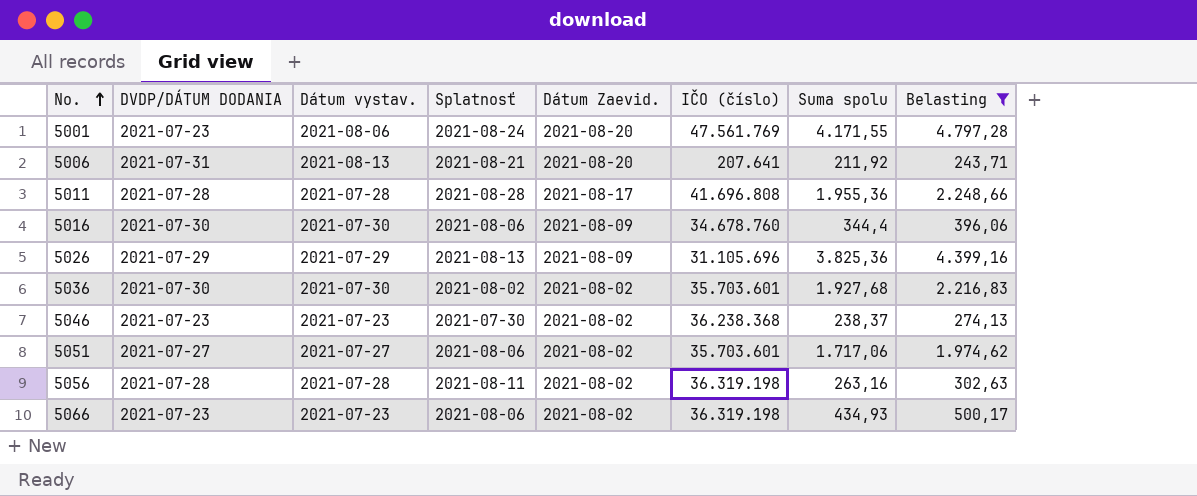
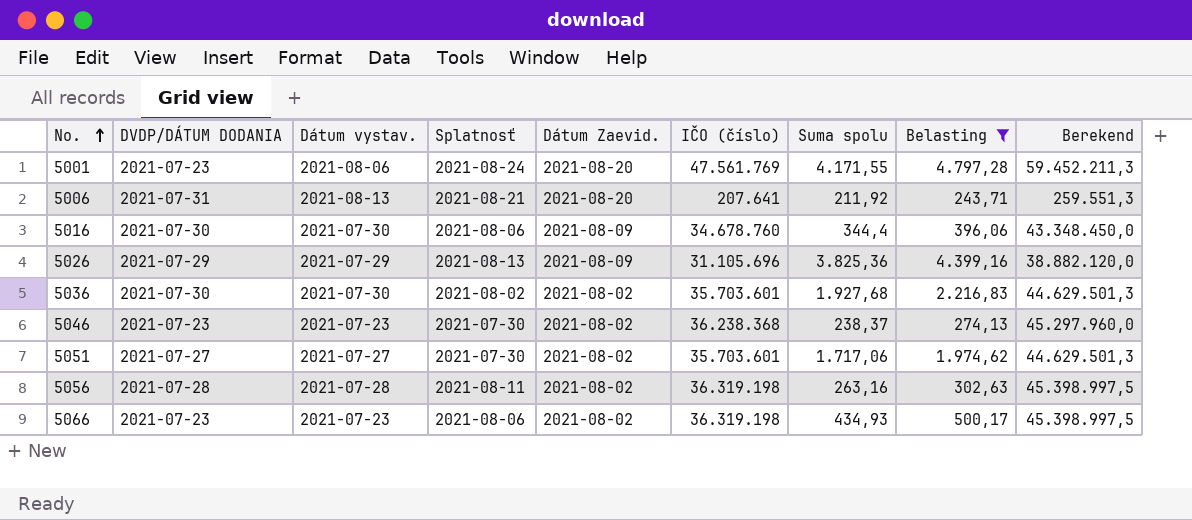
column Berekend | formula: none -> [IČO (číslo)] * 1,25
row 5011: 2021-07-28 | 2021-07-28 | 2021-08-28 | 2021-08-17 | 41.696.808 | 1.955,36 | 2.248,66 -> none
5051 | Splatnosť: 2021-08-06 -> 2021-07-30

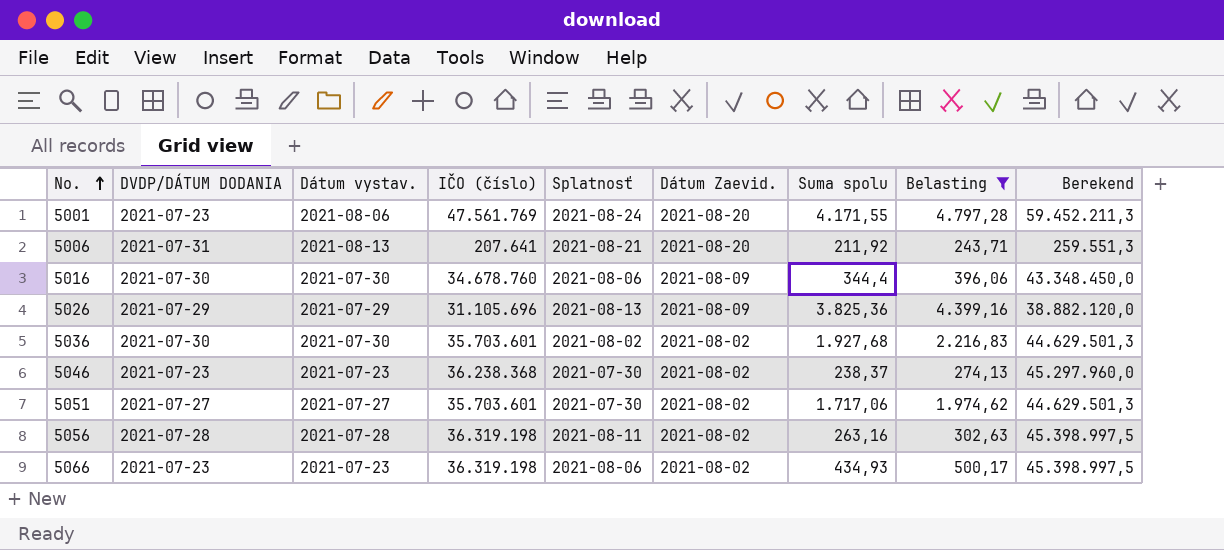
column IČO (číslo) | position: 6 -> 4

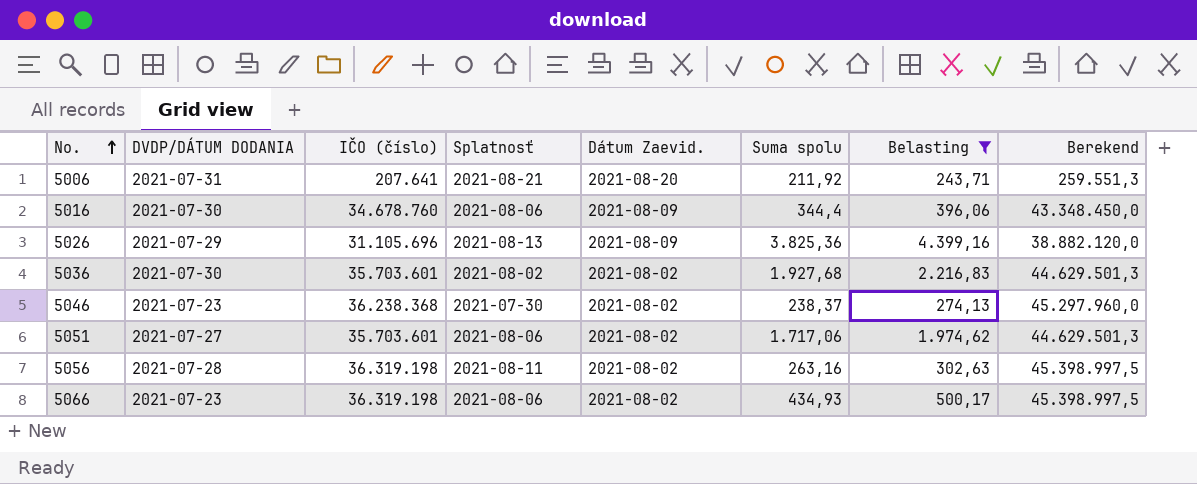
column Dátum vystav. | position: 3 -> none
row 5001: 2021-07-23 | 2021-08-06 | 47.561.769 | 2021-08-24 | 2021-08-20 | 4.171,55 | 4.797,28 | 59.452.211,3 -> none
5051 | Splatnosť: 2021-07-30 -> 2021-08-06

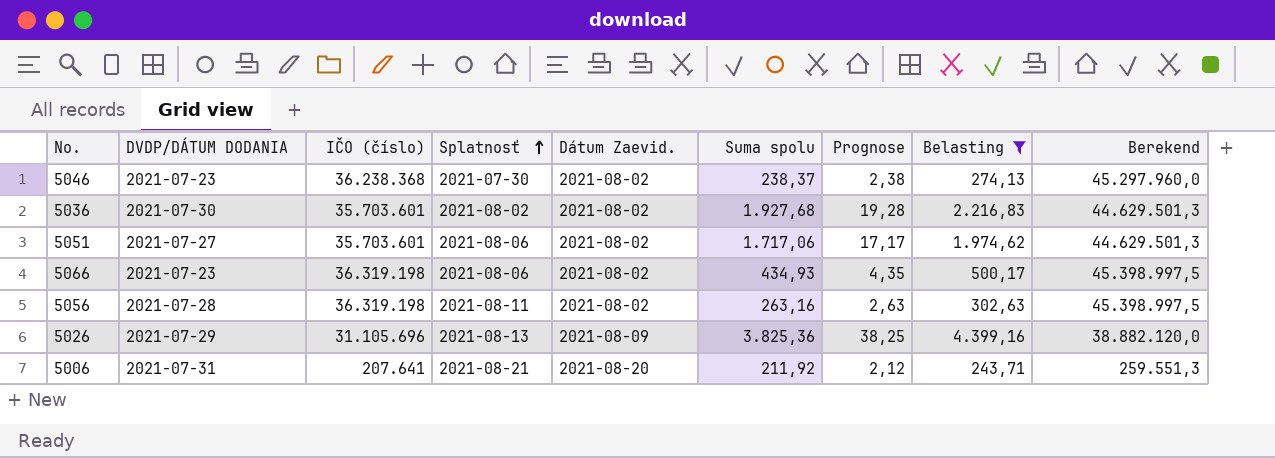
row order: No. ascending -> Splatnosť ascending
column Prognose | formula: none -> [Suma spolu] * 0,01
row 5016: 2021-07-30 | 34.678.760 | 2021-08-06 | 2021-08-09 | 344,4 | 396,06 | 43.348.450,0 -> none

